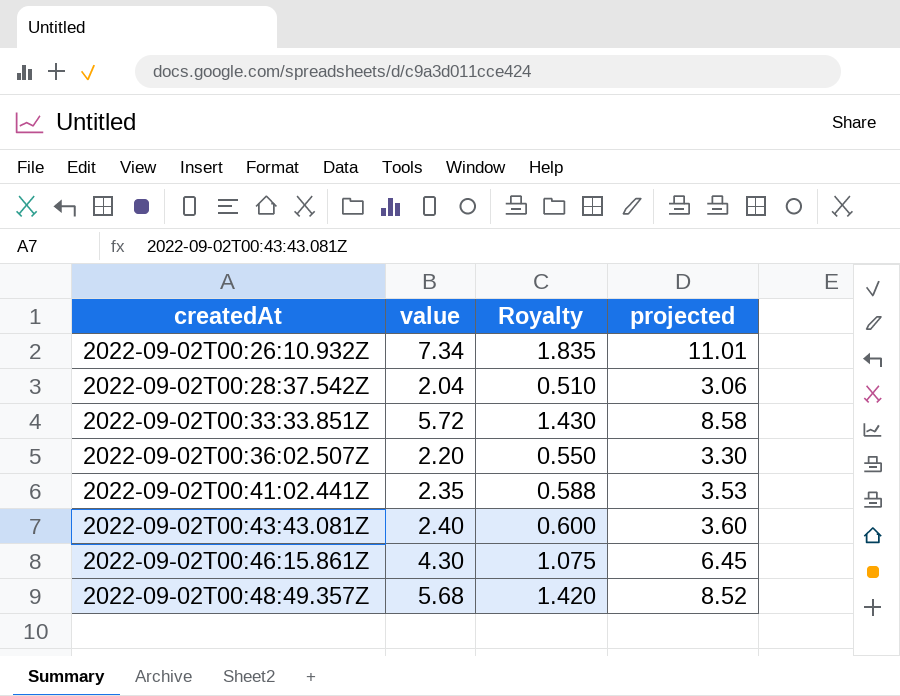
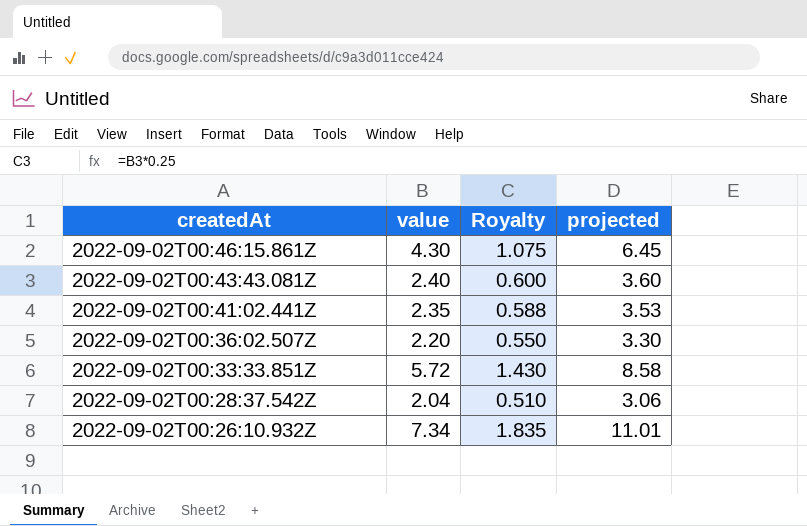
row order: createdAt ascending -> createdAt descending
row 2022-09-02T00:48:49.357Z: 5.68 | 1.420 | 8.52 -> none

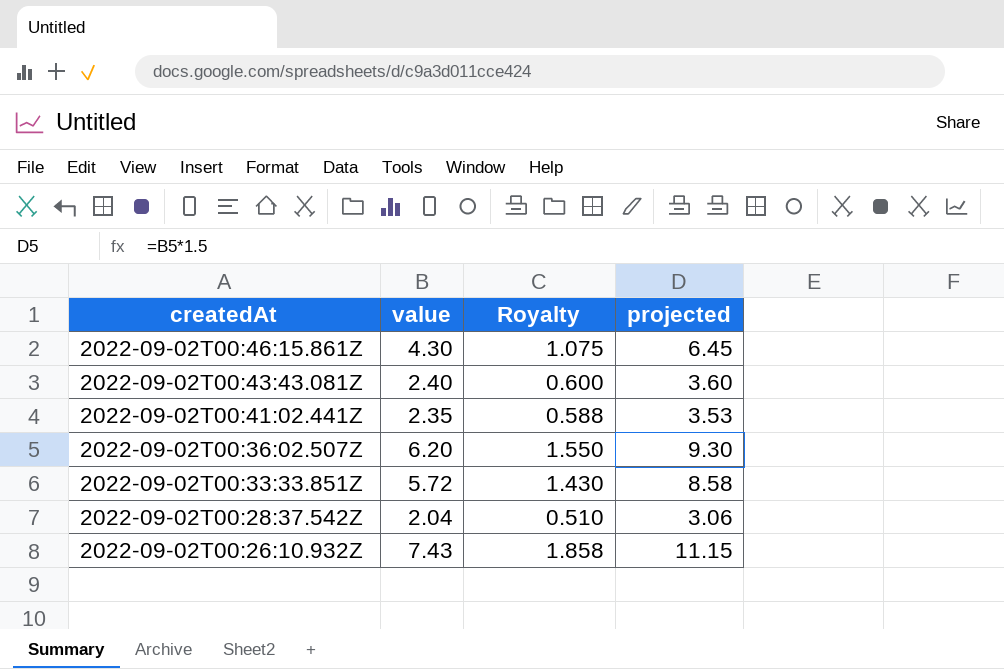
2022-09-02T00:36:02.507Z | value: 2.20 -> 6.20
2022-09-02T00:36:02.507Z | Royalty: 0.550 -> 1.550
2022-09-02T00:36:02.507Z | projected: 3.30 -> 9.30
2022-09-02T00:26:10.932Z | value: 7.34 -> 7.43
2022-09-02T00:26:10.932Z | Royalty: 1.835 -> 1.858
2022-09-02T00:26:10.932Z | projected: 11.01 -> 11.15

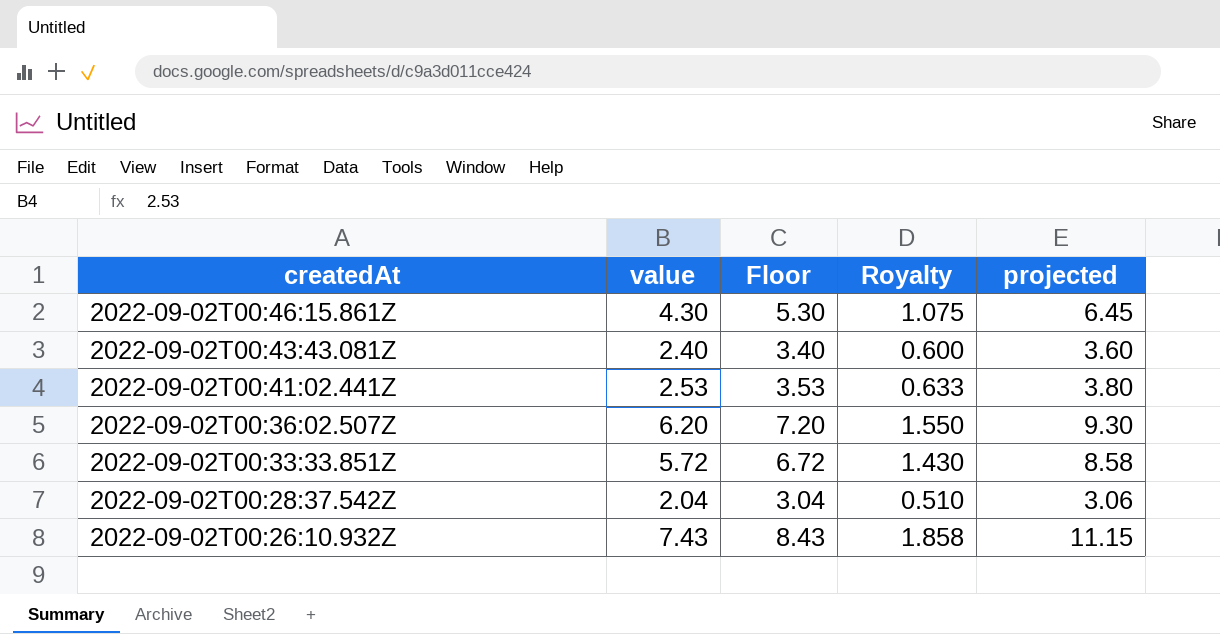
column Floor | formula: none -> [value] + 1
2022-09-02T00:41:02.441Z | value: 2.35 -> 2.53
2022-09-02T00:41:02.441Z | Royalty: 0.588 -> 0.633
2022-09-02T00:41:02.441Z | projected: 3.53 -> 3.80

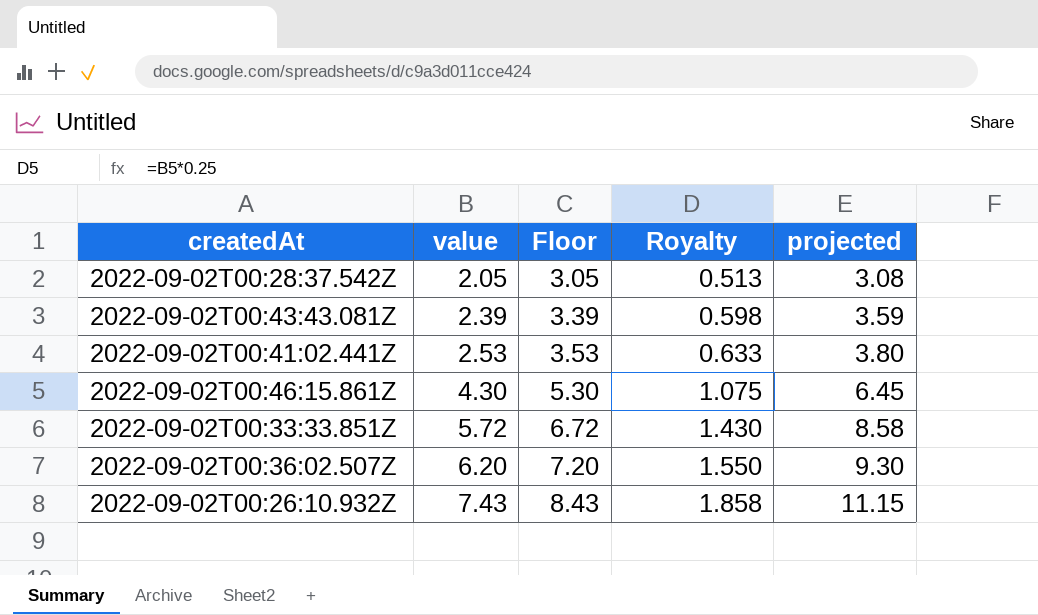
row order: createdAt descending -> value ascending
2022-09-02T00:28:37.542Z | value: 2.04 -> 2.05
2022-09-02T00:28:37.542Z | Floor: 3.04 -> 3.05
2022-09-02T00:28:37.542Z | Royalty: 0.510 -> 0.513
2022-09-02T00:28:37.542Z | projected: 3.06 -> 3.08
2022-09-02T00:43:43.081Z | value: 2.40 -> 2.39
2022-09-02T00:43:43.081Z | Floor: 3.40 -> 3.39
2022-09-02T00:43:43.081Z | Royalty: 0.600 -> 0.598
2022-09-02T00:43:43.081Z | projected: 3.60 -> 3.59

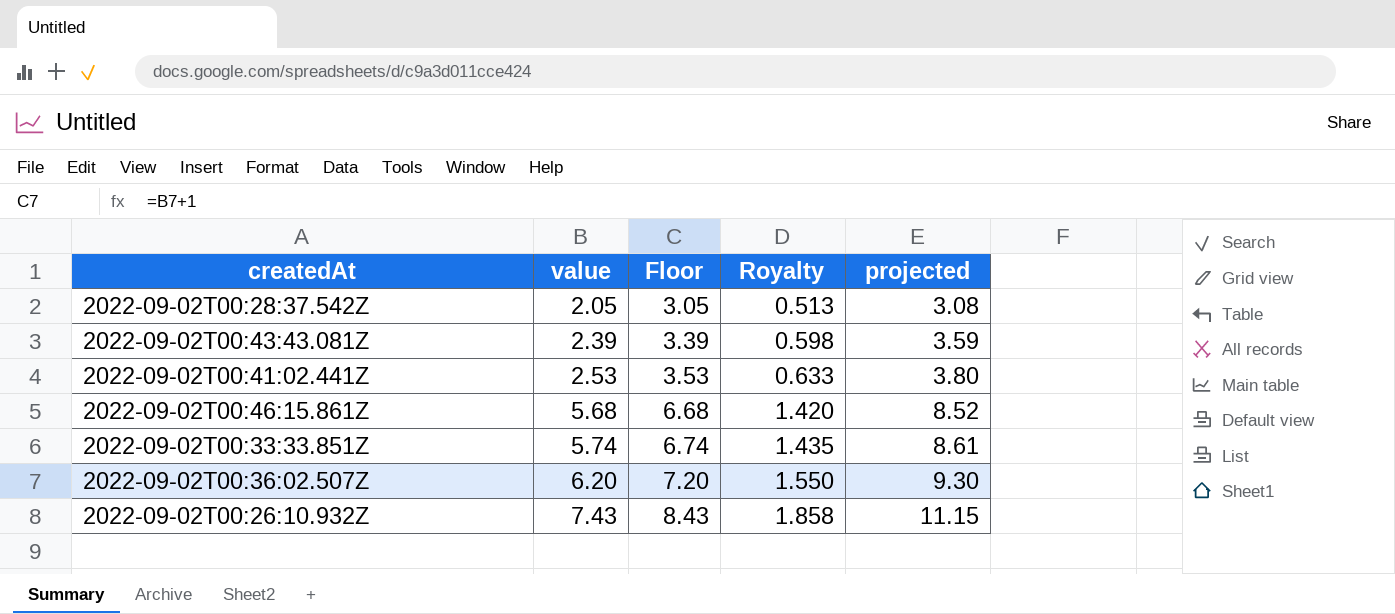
2022-09-02T00:46:15.861Z | value: 4.30 -> 5.68
2022-09-02T00:46:15.861Z | Floor: 5.30 -> 6.68
2022-09-02T00:46:15.861Z | Royalty: 1.075 -> 1.420
2022-09-02T00:46:15.861Z | projected: 6.45 -> 8.52
2022-09-02T00:33:33.851Z | value: 5.72 -> 5.74
2022-09-02T00:33:33.851Z | Floor: 6.72 -> 6.74
2022-09-02T00:33:33.851Z | Royalty: 1.430 -> 1.435
2022-09-02T00:33:33.851Z | projected: 8.58 -> 8.61

